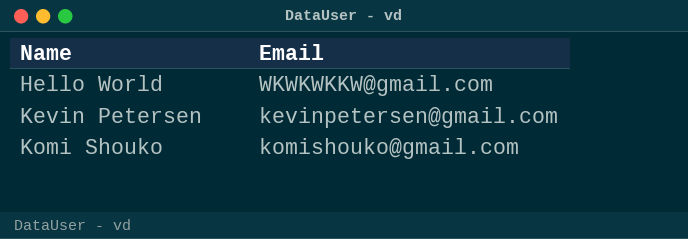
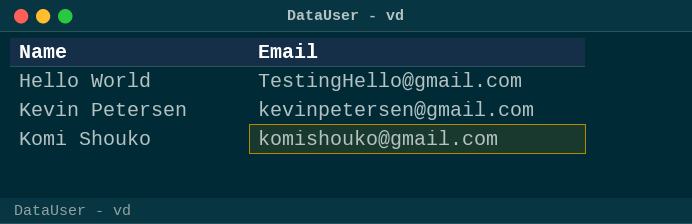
Hello World | Email: WKWKWKKW@gmail.com -> TestingHello@gmail.com

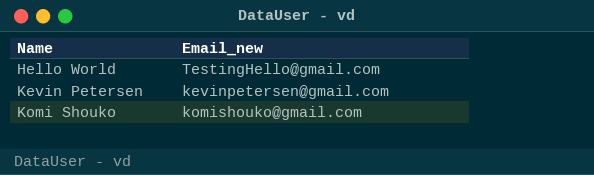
column name: Email -> Email_new

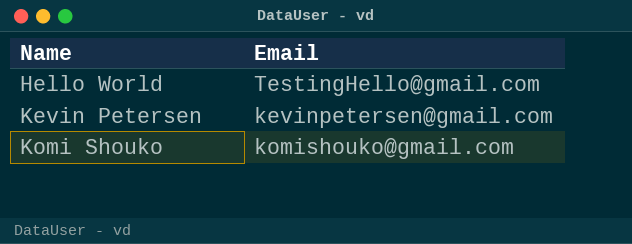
column name: Email_new -> Email

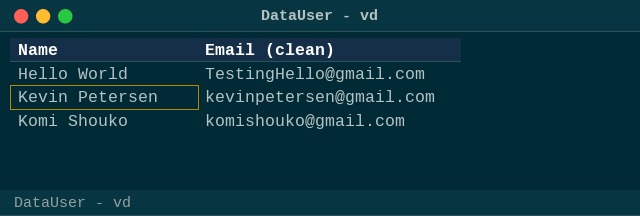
column name: Email -> Email (clean)

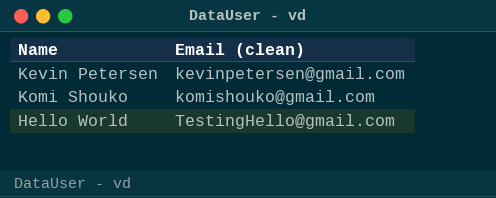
row order: Name ascending -> Email (clean) ascending

